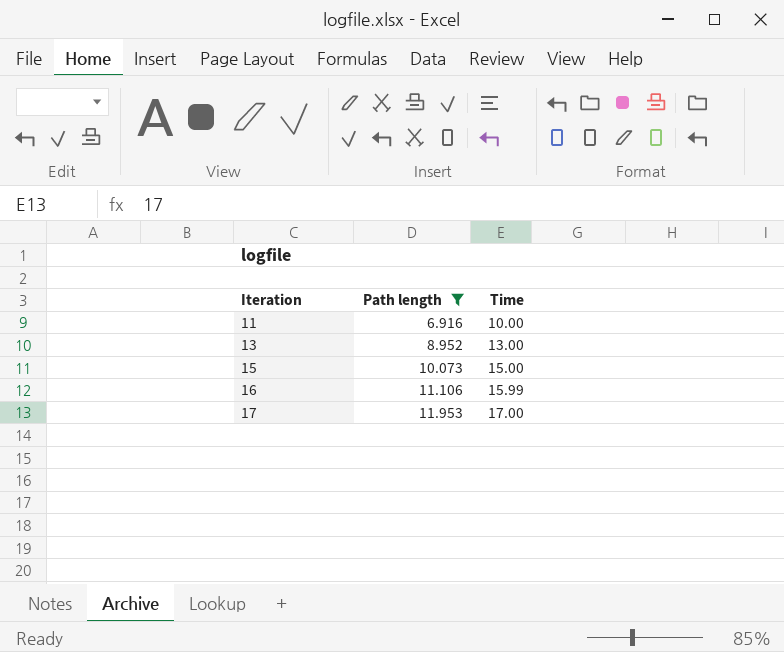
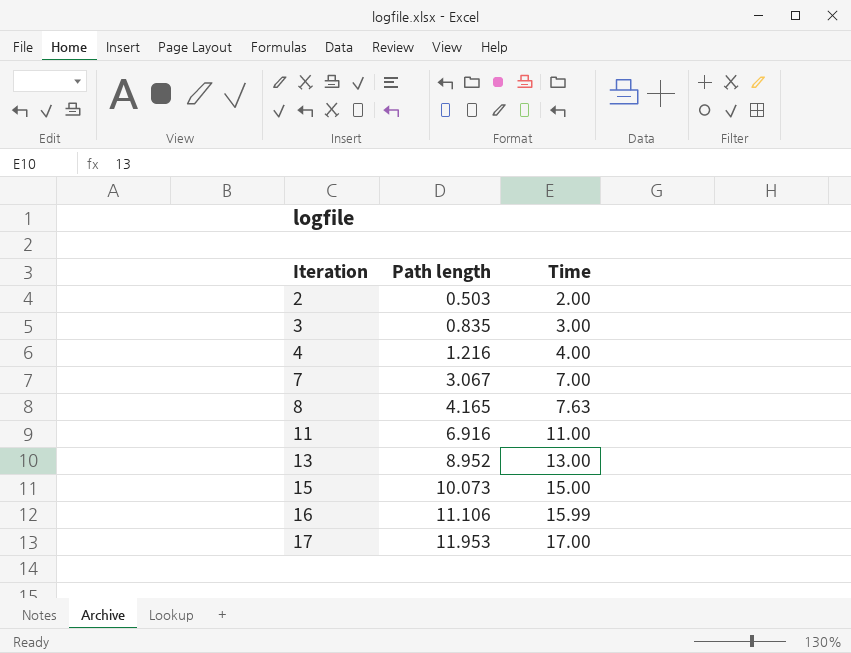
filter: Path length >= 6.916 -> none
11 | Time: 10.00 -> 11.00

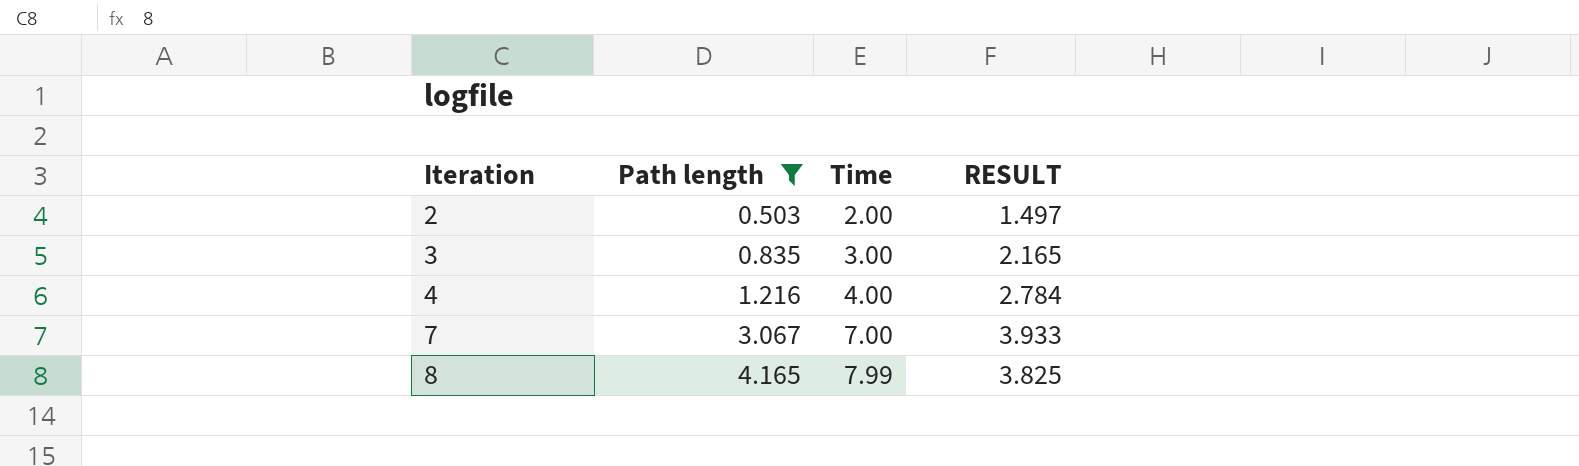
filter: none -> Path length <= 4.165
column RESULT | formula: none -> [Time] - [Path length]
8 | Time: 7.63 -> 7.99

